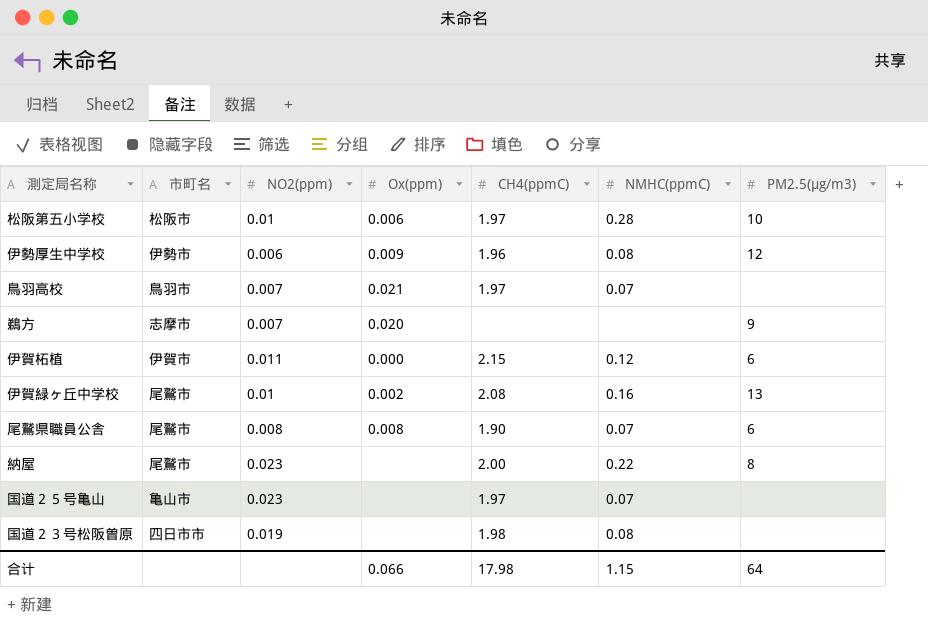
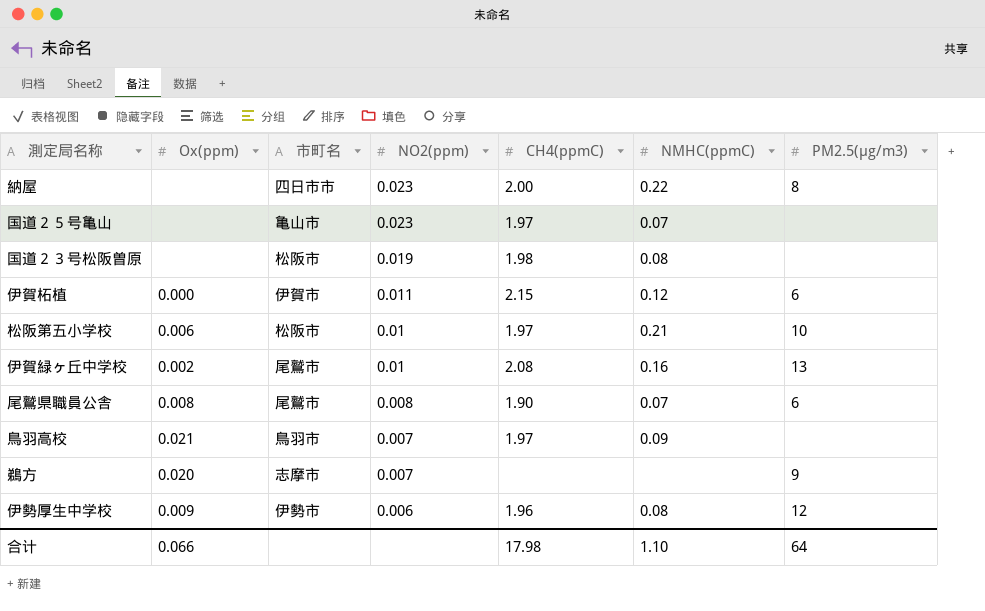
row order: none -> NO2(ppm) descending
column Ox(ppm) | position: 4 -> 2
納屋 | 市町名: 尾鷲市 -> 四日市市
国道２３号松阪曽原 | 市町名: 四日市市 -> 松阪市
松阪第五小学校 | NMHC(ppmC): 0.28 -> 0.21
鳥羽高校 | NMHC(ppmC): 0.07 -> 0.09
合计 | NMHC(ppmC): 1.15 -> 1.10

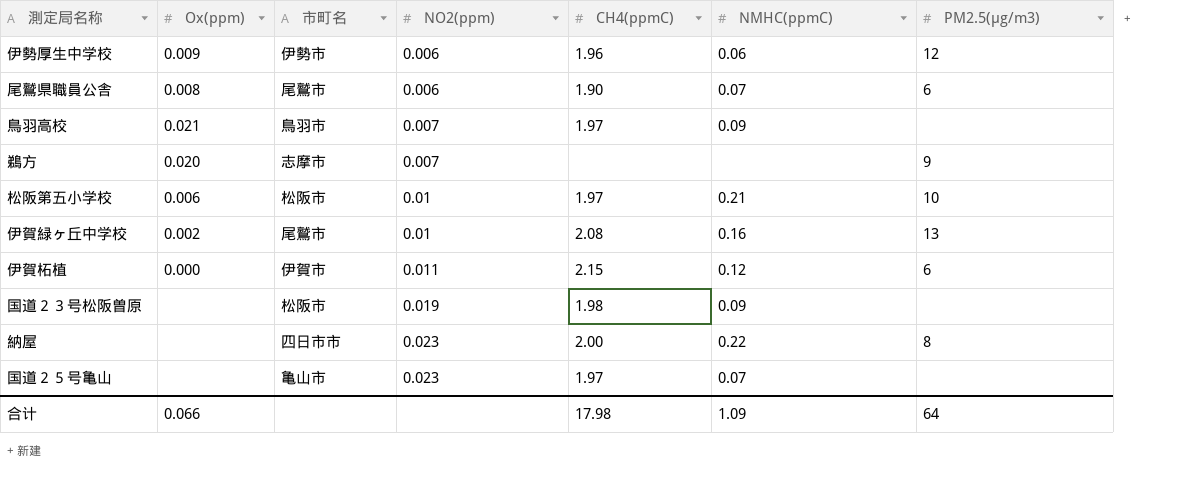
row order: NO2(ppm) descending -> NO2(ppm) ascending
伊勢厚生中学校 | NMHC(ppmC): 0.08 -> 0.06
尾鷲県職員公舎 | NO2(ppm): 0.008 -> 0.006
国道２３号松阪曽原 | NMHC(ppmC): 0.08 -> 0.09
合计 | NMHC(ppmC): 1.10 -> 1.09

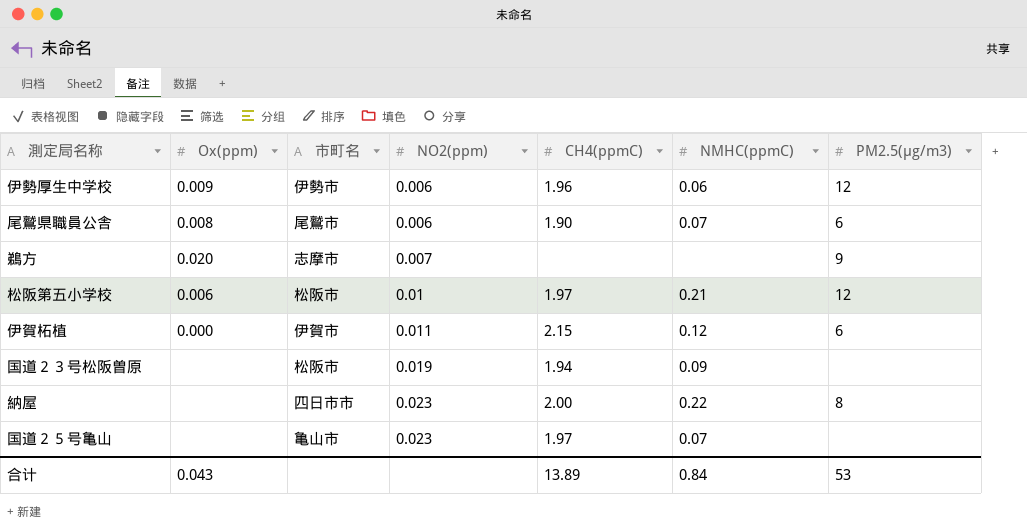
row 鳥羽高校: 0.021 | 鳥羽市 | 0.007 | 1.97 | 0.09 | none -> none
row 伊賀緑ヶ丘中学校: 0.002 | 尾鷲市 | 0.01 | 2.08 | 0.16 | 13 -> none
松阪第五小学校 | PM2.5(μg/m3): 10 -> 12
国道２３号松阪曽原 | CH4(ppmC): 1.98 -> 1.94
合计 | Ox(ppm): 0.066 -> 0.043
合计 | CH4(ppmC): 17.98 -> 13.89
合计 | NMHC(ppmC): 1.09 -> 0.84
合计 | PM2.5(μg/m3): 64 -> 53

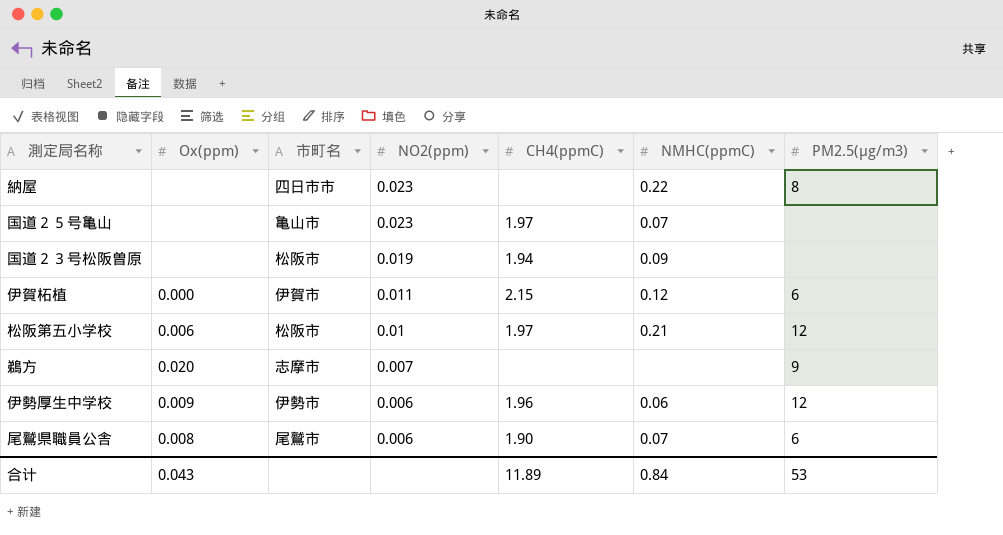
row order: NO2(ppm) ascending -> NO2(ppm) descending
納屋 | CH4(ppmC): 2.00 -> none
合计 | CH4(ppmC): 13.89 -> 11.89

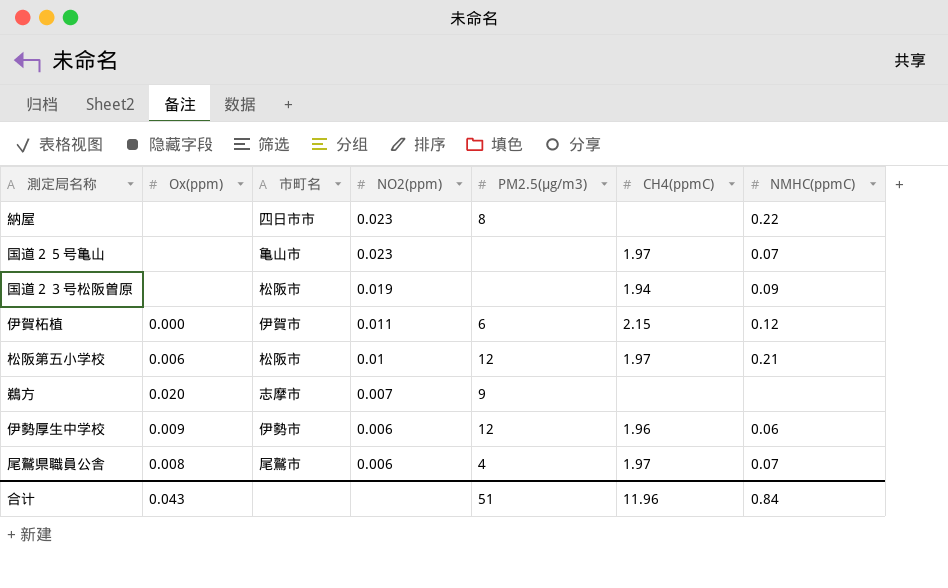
column PM2.5(μg/m3) | position: 7 -> 5
尾鷲県職員公舎 | PM2.5(μg/m3): 6 -> 4
尾鷲県職員公舎 | CH4(ppmC): 1.90 -> 1.97
合计 | PM2.5(μg/m3): 53 -> 51
合计 | CH4(ppmC): 11.89 -> 11.96

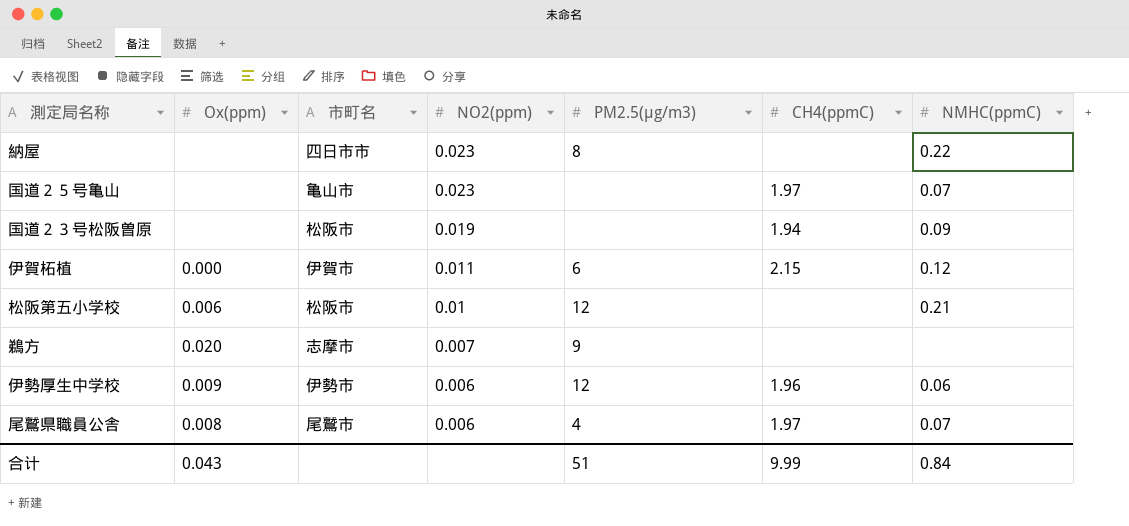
松阪第五小学校 | CH4(ppmC): 1.97 -> none
合计 | CH4(ppmC): 11.96 -> 9.99

